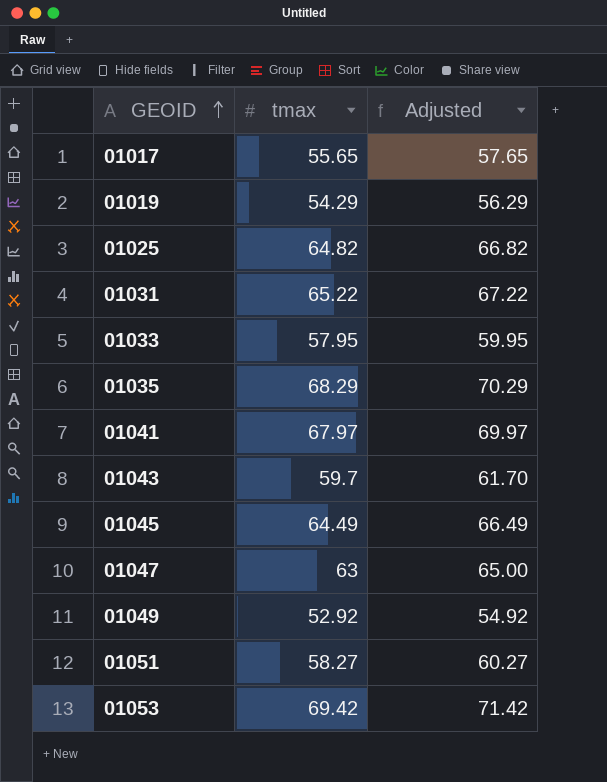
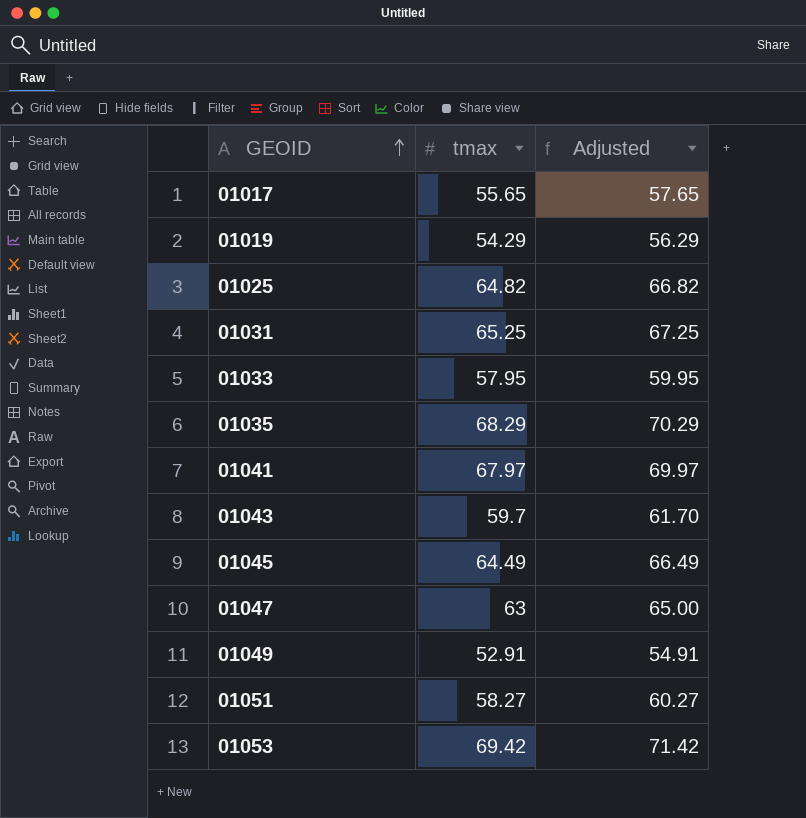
01031 | tmax: 65.22 -> 65.25
01031 | Adjusted: 67.22 -> 67.25
01049 | tmax: 52.92 -> 52.91
01049 | Adjusted: 54.92 -> 54.91

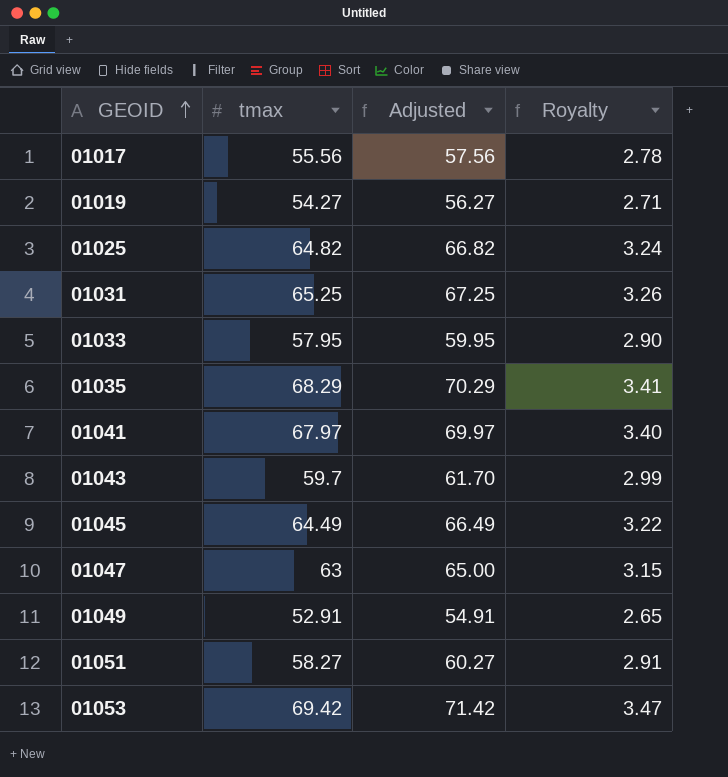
column Royalty | formula: none -> [tmax] * 0.05
01017 | tmax: 55.65 -> 55.56
01017 | Adjusted: 57.65 -> 57.56
01019 | tmax: 54.29 -> 54.27
01019 | Adjusted: 56.29 -> 56.27

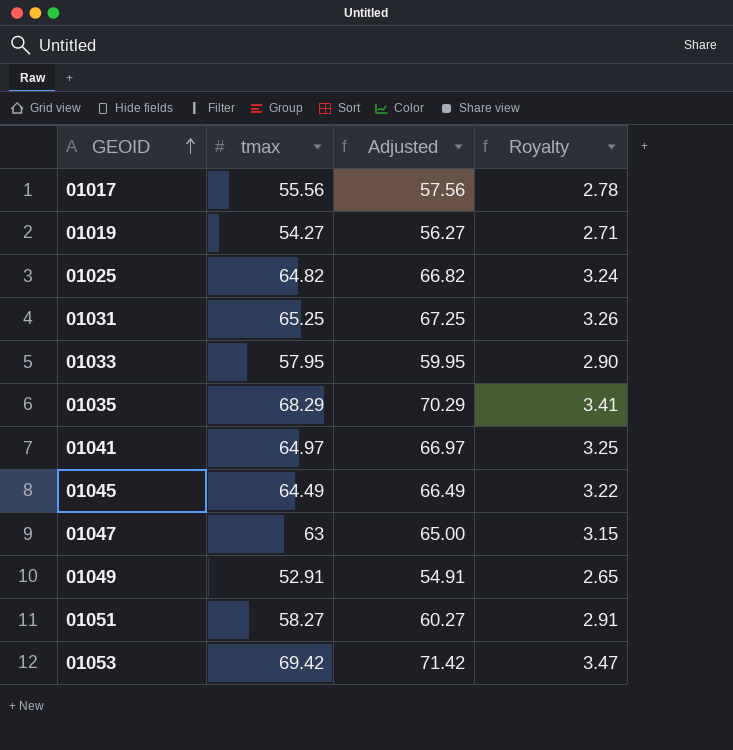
row 01043: 59.7 | 61.70 | 2.99 -> none
01041 | tmax: 67.97 -> 64.97
01041 | Adjusted: 69.97 -> 66.97
01041 | Royalty: 3.40 -> 3.25

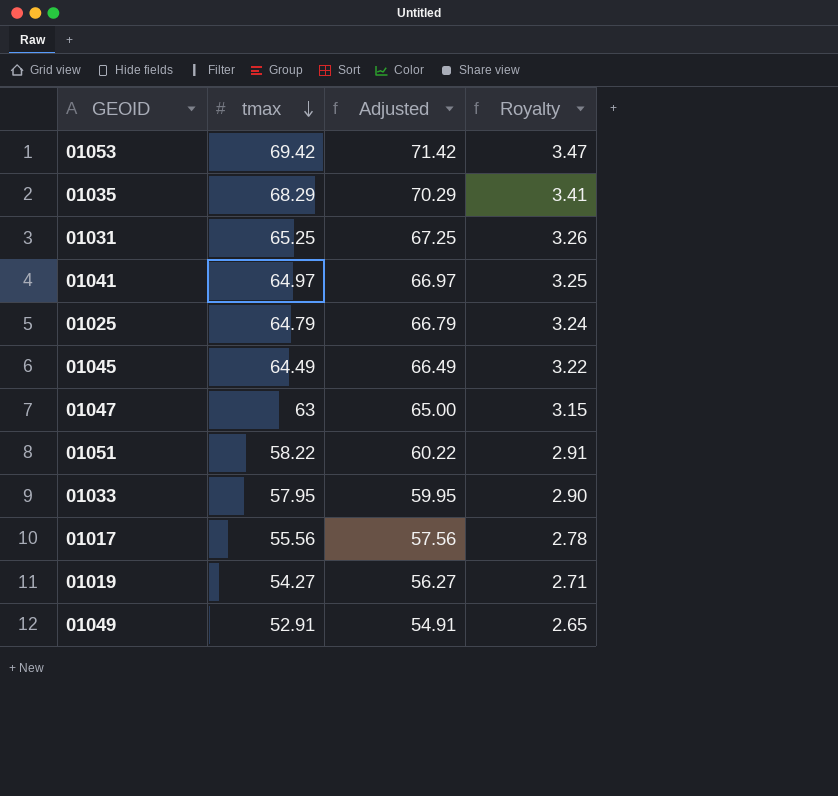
row order: GEOID ascending -> tmax descending
01025 | tmax: 64.82 -> 64.79
01025 | Adjusted: 66.82 -> 66.79
01051 | tmax: 58.27 -> 58.22
01051 | Adjusted: 60.27 -> 60.22

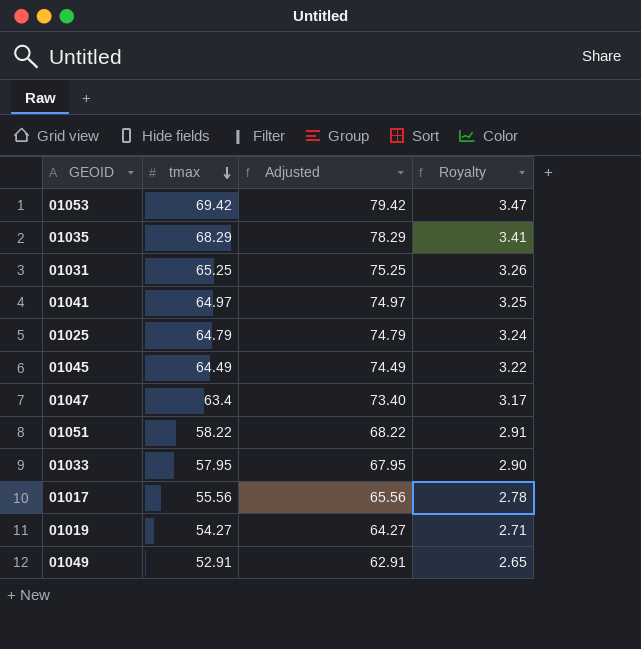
column Adjusted | formula: [tmax] + 2 -> [tmax] + 10
01047 | tmax: 63 -> 63.4
01047 | Royalty: 3.15 -> 3.17

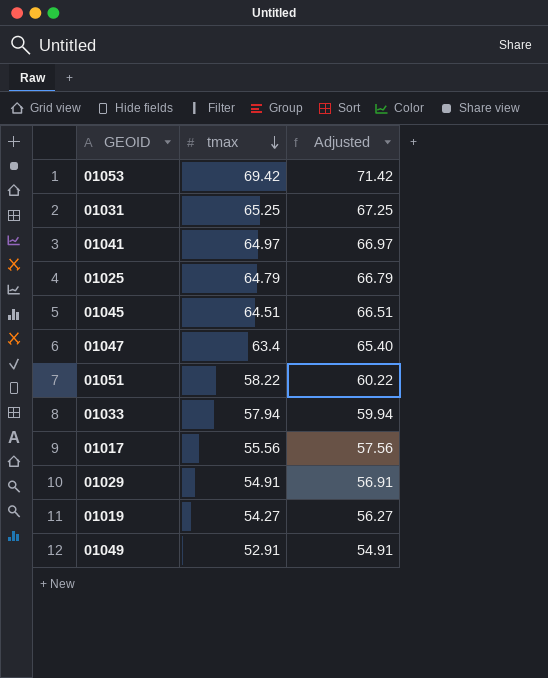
column Royalty | formula: [tmax] * 0.05 -> none
column Adjusted | formula: [tmax] + 10 -> [tmax] + 2
row 01035: 68.29 | 78.29 | 3.41 -> none
01045 | tmax: 64.49 -> 64.51
01033 | tmax: 57.95 -> 57.94
row 01029: none -> 54.91 | 56.91

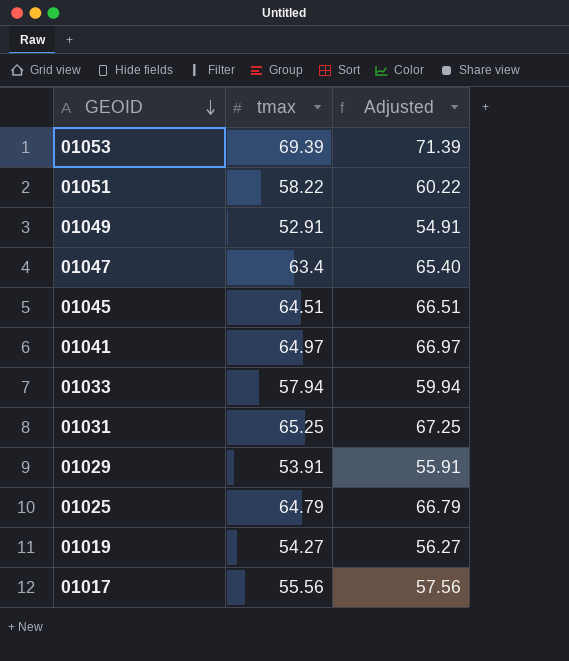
row order: tmax descending -> GEOID descending
01053 | tmax: 69.42 -> 69.39
01053 | Adjusted: 71.42 -> 71.39
01029 | tmax: 54.91 -> 53.91
01029 | Adjusted: 56.91 -> 55.91

